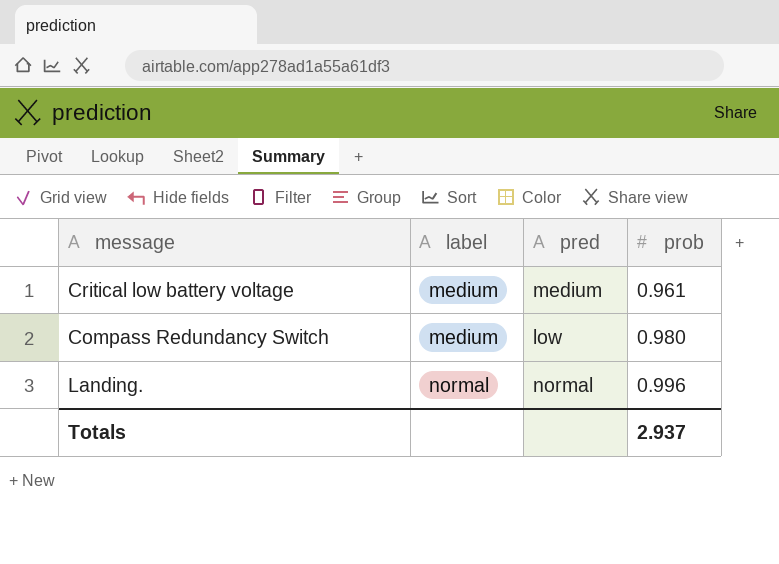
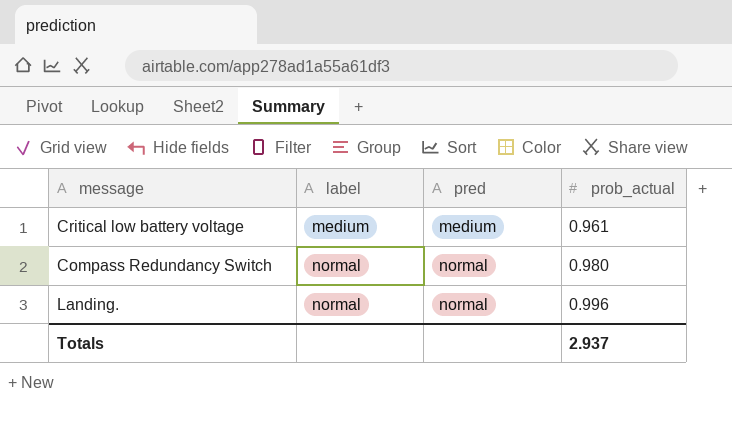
column name: prob -> prob_actual
Compass Redundancy Switch | label: medium -> normal
Compass Redundancy Switch | pred: low -> normal

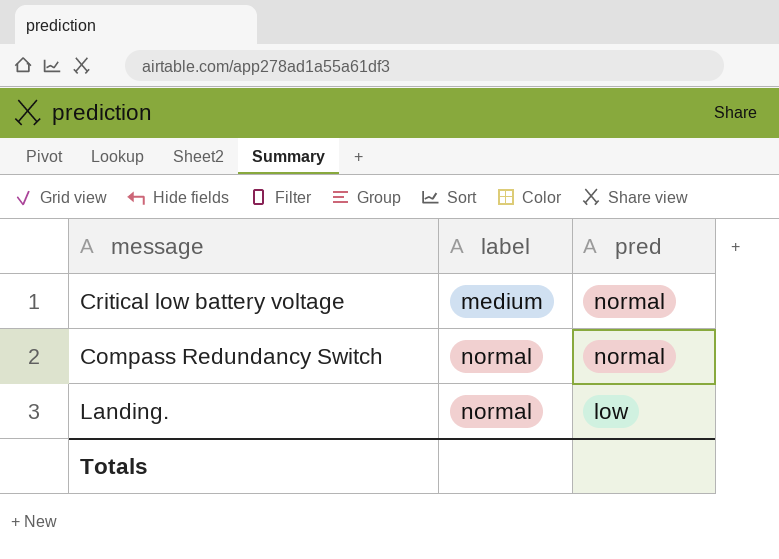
column prob_actual | position: 4 -> none
Critical low battery voltage | pred: medium -> normal
Landing. | pred: normal -> low

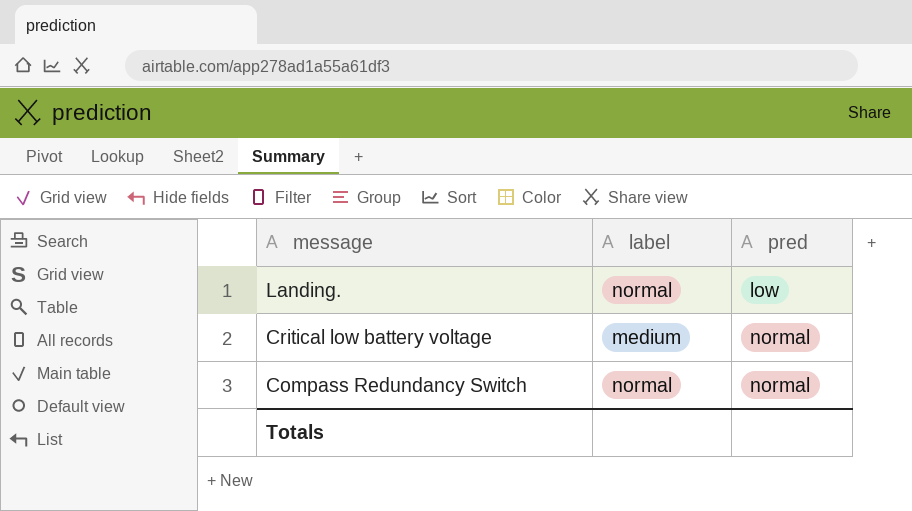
row order: label ascending -> message descending

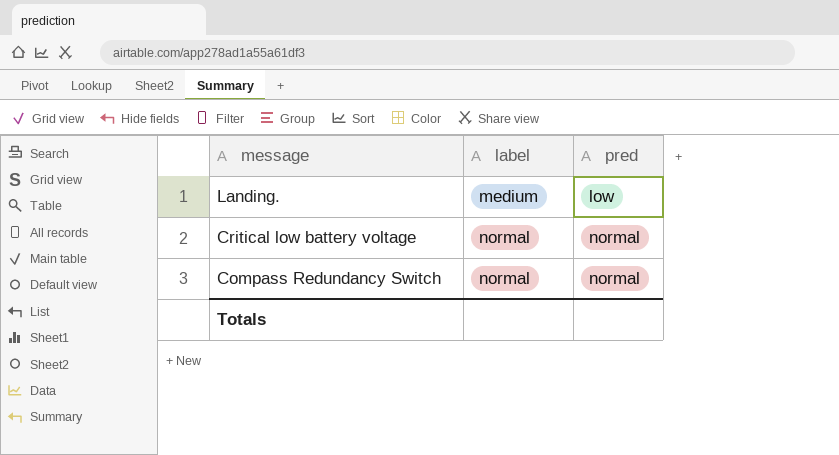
Landing. | label: normal -> medium
Critical low battery voltage | label: medium -> normal

